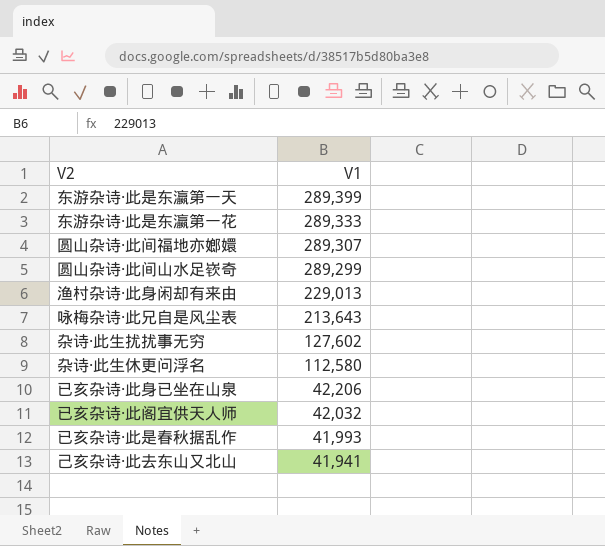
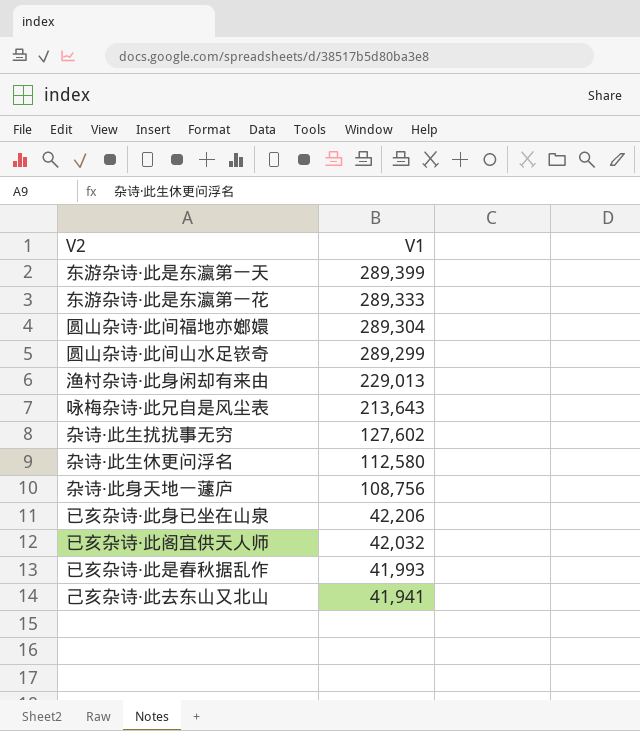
圆山杂诗·此间福地亦嫏嬛 | V1: 289,307 -> 289,304
row 杂诗·此身天地一蘧庐: none -> 108,756

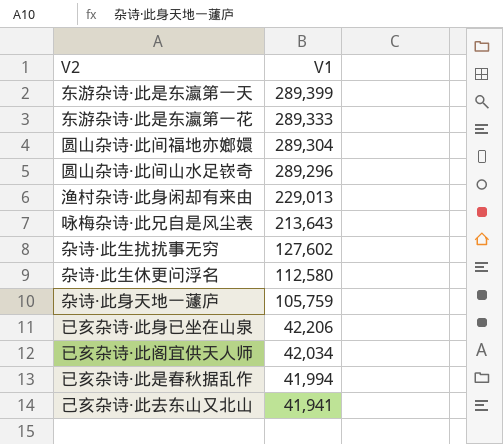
圆山杂诗·此间山水足嵚奇 | V1: 289,299 -> 289,296
杂诗·此身天地一蘧庐 | V1: 108,756 -> 105,759
已亥杂诗·此阁宜供天人师 | V1: 42,032 -> 42,034
已亥杂诗·此是春秋据乱作 | V1: 41,993 -> 41,994

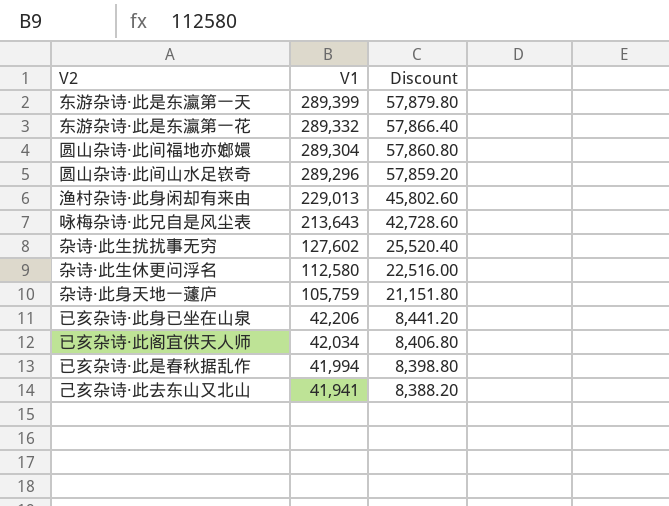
column Discount | formula: none -> [V1] * 0.2
东游杂诗·此是东瀛第一花 | V1: 289,333 -> 289,332

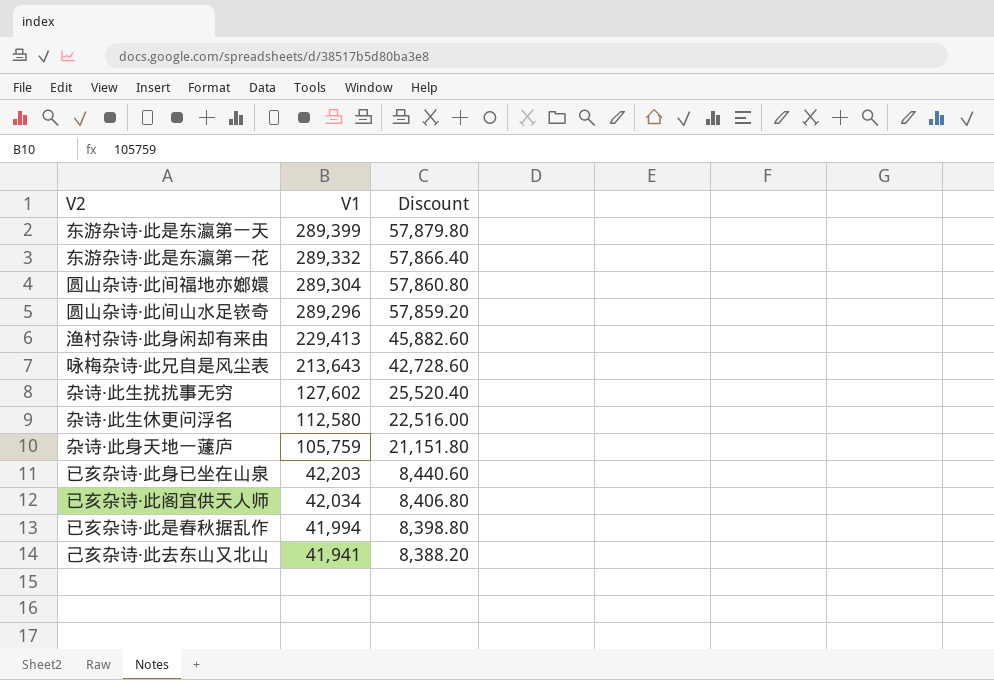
渔村杂诗·此身闲却有来由 | V1: 229,013 -> 229,413
渔村杂诗·此身闲却有来由 | Discount: 45,802.60 -> 45,882.60
已亥杂诗·此身已坐在山泉 | V1: 42,206 -> 42,203
已亥杂诗·此身已坐在山泉 | Discount: 8,441.20 -> 8,440.60

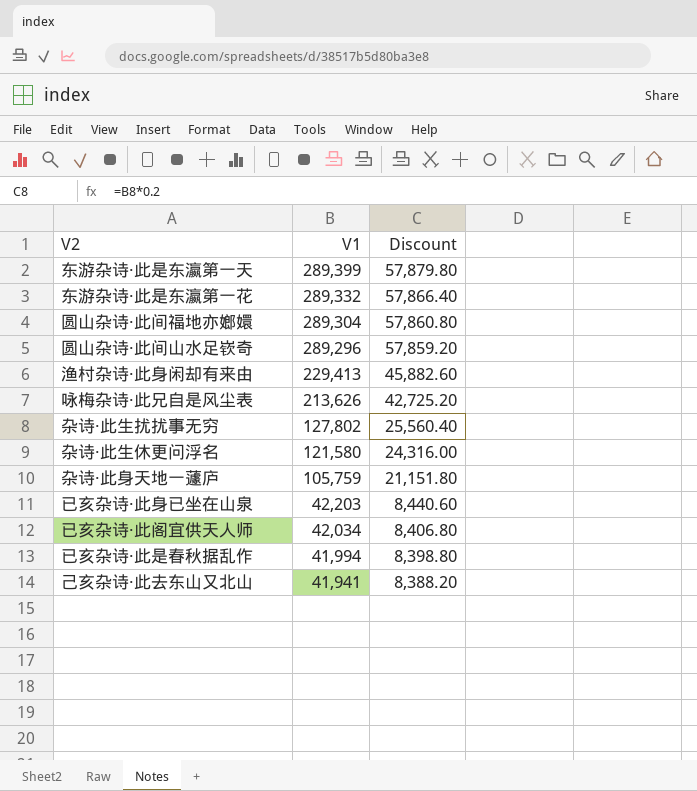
咏梅杂诗·此兄自是风尘表 | V1: 213,643 -> 213,626
咏梅杂诗·此兄自是风尘表 | Discount: 42,728.60 -> 42,725.20
杂诗·此生扰扰事无穷 | V1: 127,602 -> 127,802
杂诗·此生扰扰事无穷 | Discount: 25,520.40 -> 25,560.40
杂诗·此生休更问浮名 | V1: 112,580 -> 121,580
杂诗·此生休更问浮名 | Discount: 22,516.00 -> 24,316.00

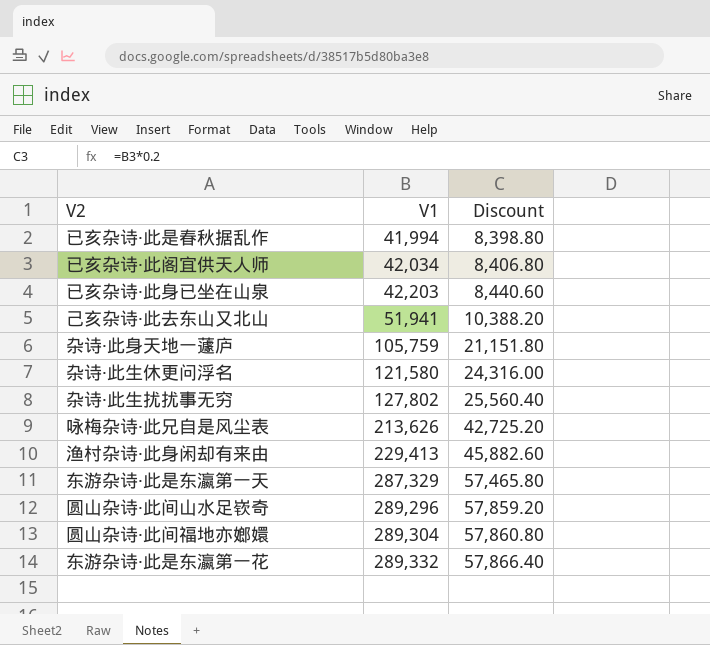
row order: V1 descending -> V1 ascending
己亥杂诗·此去东山又北山 | V1: 41,941 -> 51,941
己亥杂诗·此去东山又北山 | Discount: 8,388.20 -> 10,388.20
东游杂诗·此是东瀛第一天 | V1: 289,399 -> 287,329
东游杂诗·此是东瀛第一天 | Discount: 57,879.80 -> 57,465.80

